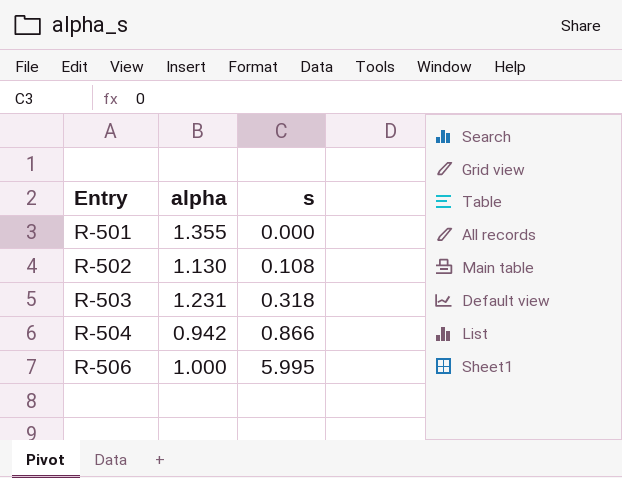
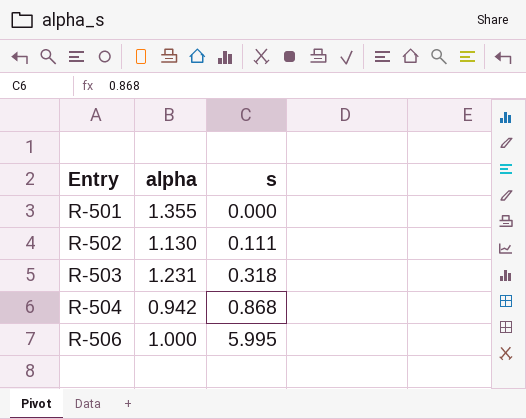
R-502 | s: 0.108 -> 0.111
R-504 | s: 0.866 -> 0.868

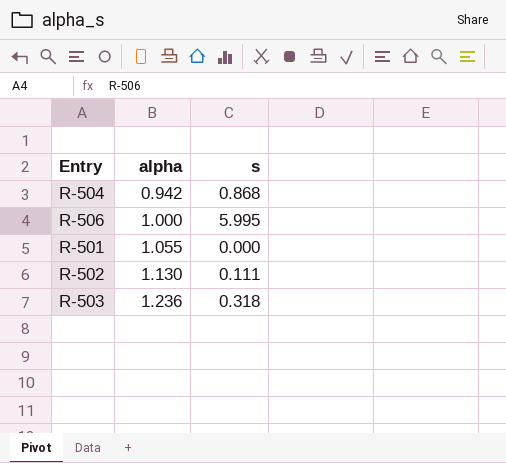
row order: Entry ascending -> alpha ascending
R-501 | alpha: 1.355 -> 1.055
R-503 | alpha: 1.231 -> 1.236

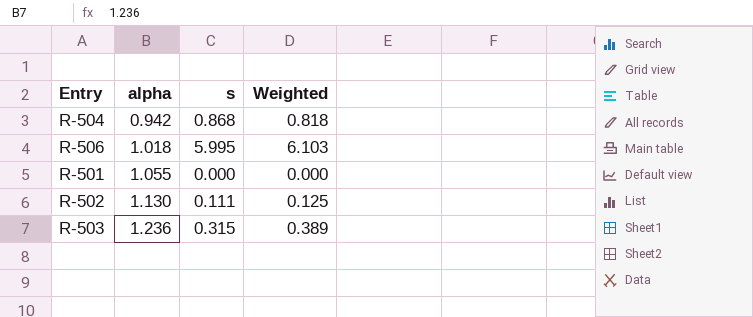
column Weighted | formula: none -> [alpha] * [s]
R-506 | alpha: 1.000 -> 1.018
R-503 | s: 0.318 -> 0.315

